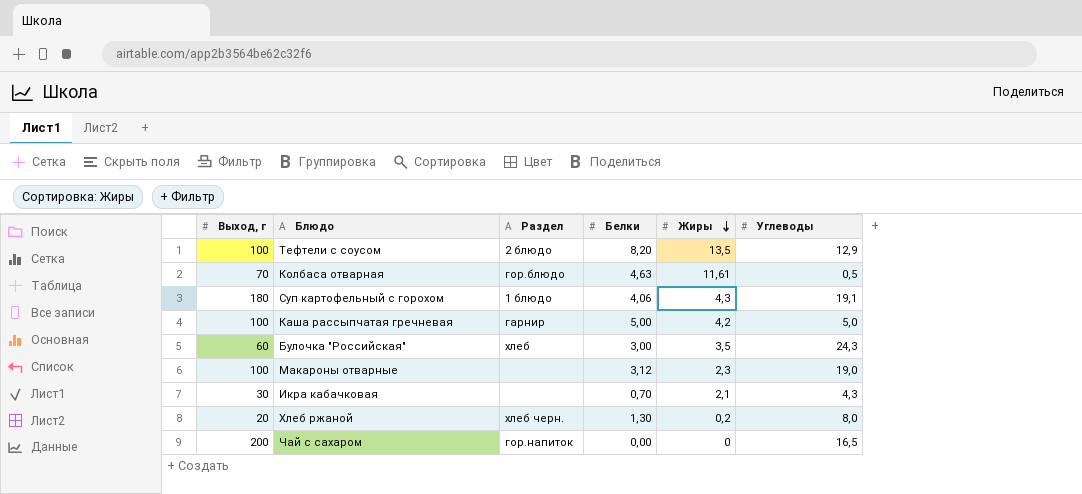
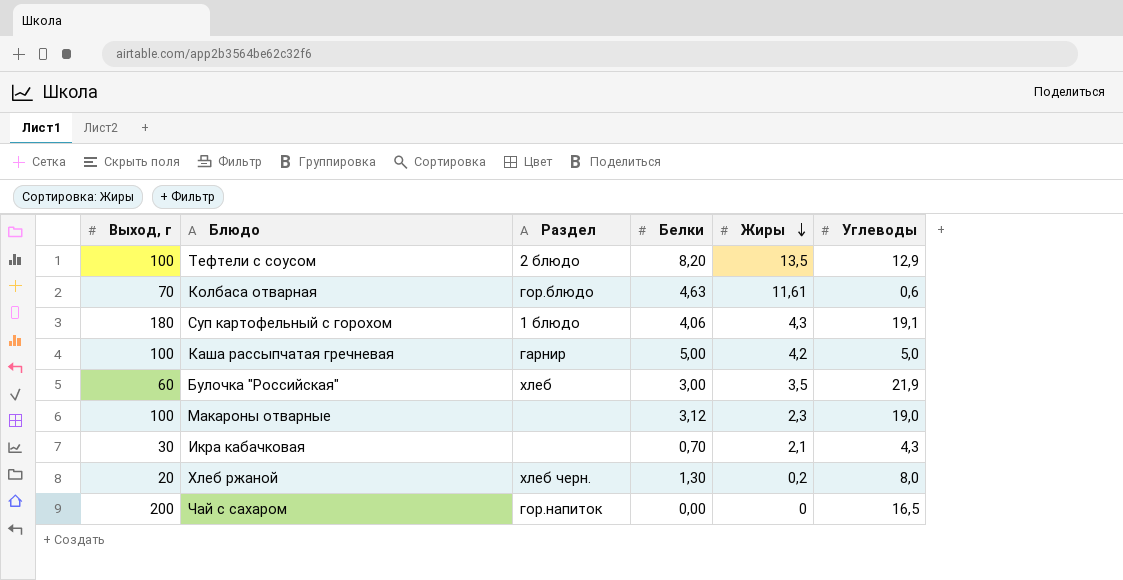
Колбаса отварная | Углеводы: 0,5 -> 0,6
Булочка "Российская" | Углеводы: 24,3 -> 21,9

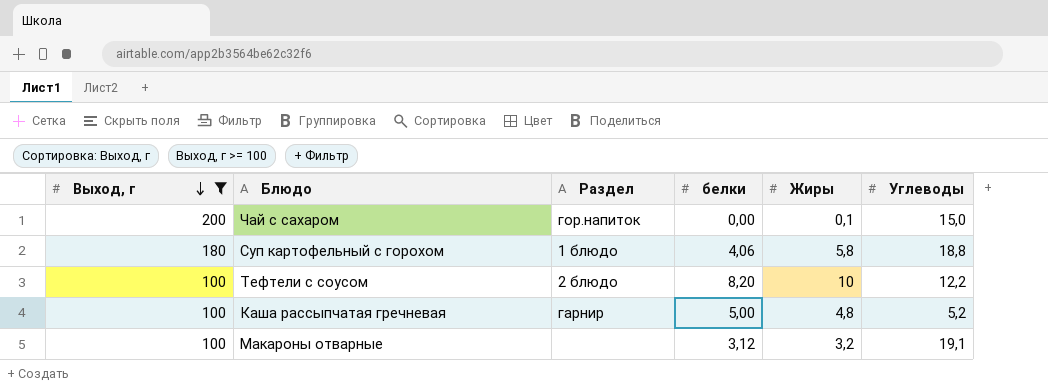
filter: none -> Выход, г >= 100
row order: Жиры descending -> Выход, г descending
column name: Белки -> белки
Чай с сахаром | Жиры: 0 -> 0,1
Чай с сахаром | Углеводы: 16,5 -> 15,0
Суп картофельный с горохом | Жиры: 4,3 -> 5,8
Суп картофельный с горохом | Углеводы: 19,1 -> 18,8
Тефтели с соусом | Жиры: 13,5 -> 10
Тефтели с соусом | Углеводы: 12,9 -> 12,2
Каша рассыпчатая гречневая | Жиры: 4,2 -> 4,8
Каша рассыпчатая гречневая | Углеводы: 5,0 -> 5,2
Макароны отварные | Жиры: 2,3 -> 3,2
Макароны отварные | Углеводы: 19,0 -> 19,1

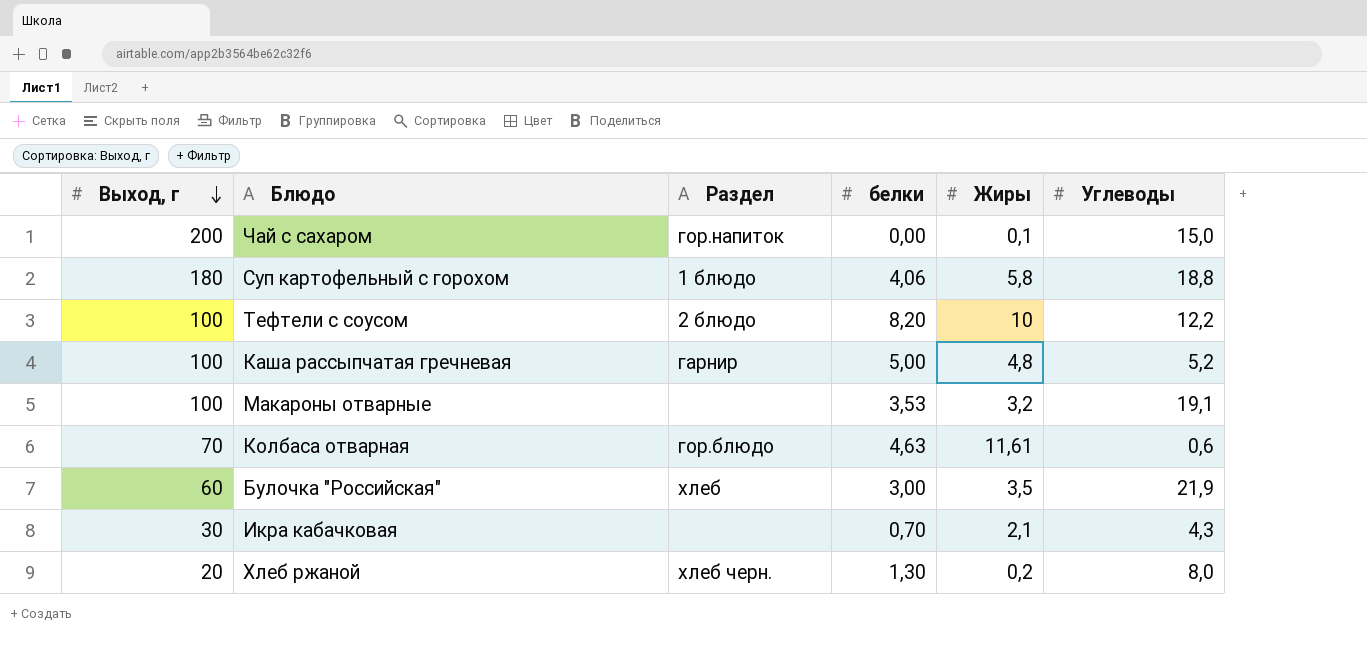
filter: Выход, г >= 100 -> none
Макароны отварные | белки: 3,12 -> 3,53

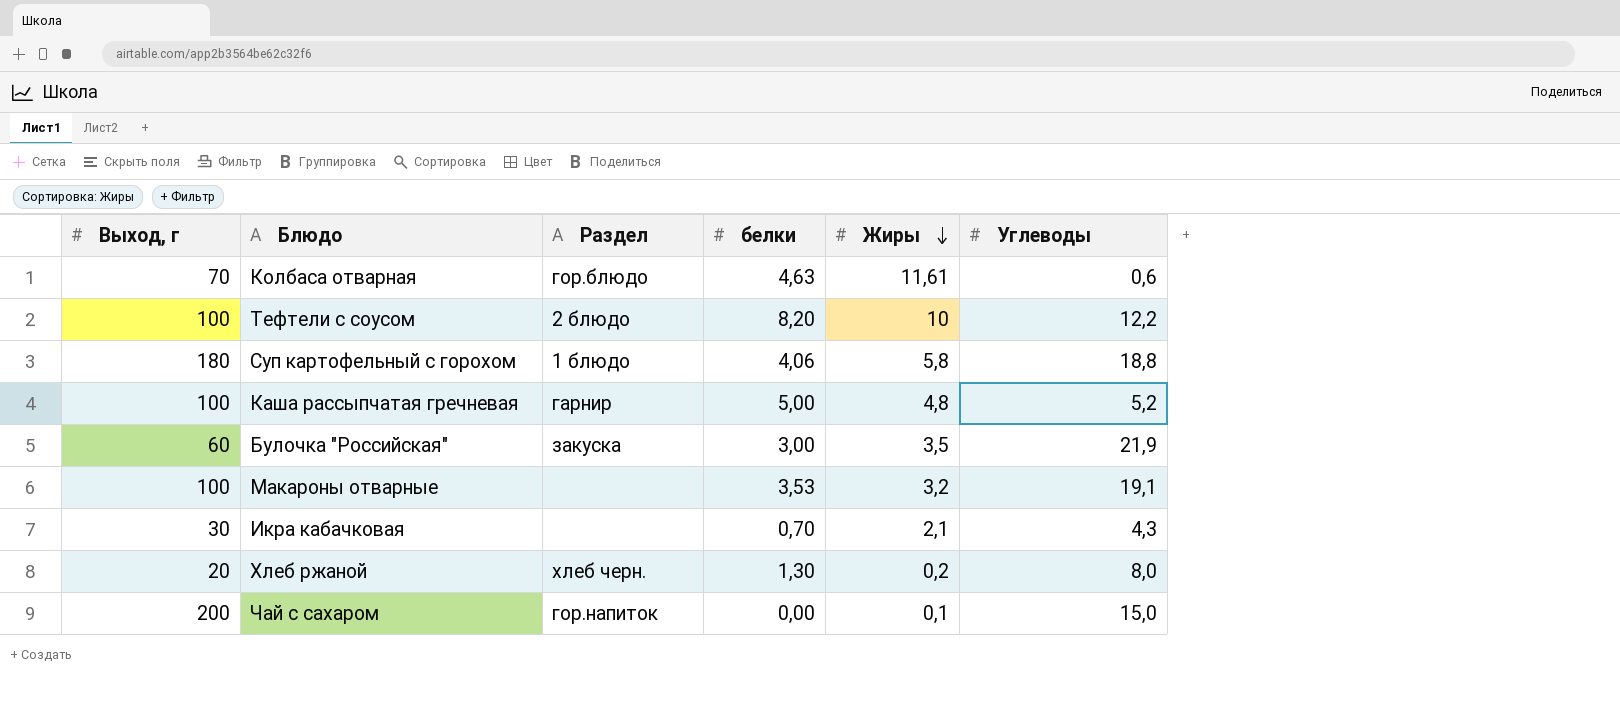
row order: Выход, г descending -> Жиры descending
Булочка "Российская" | Раздел: хлеб -> закуска

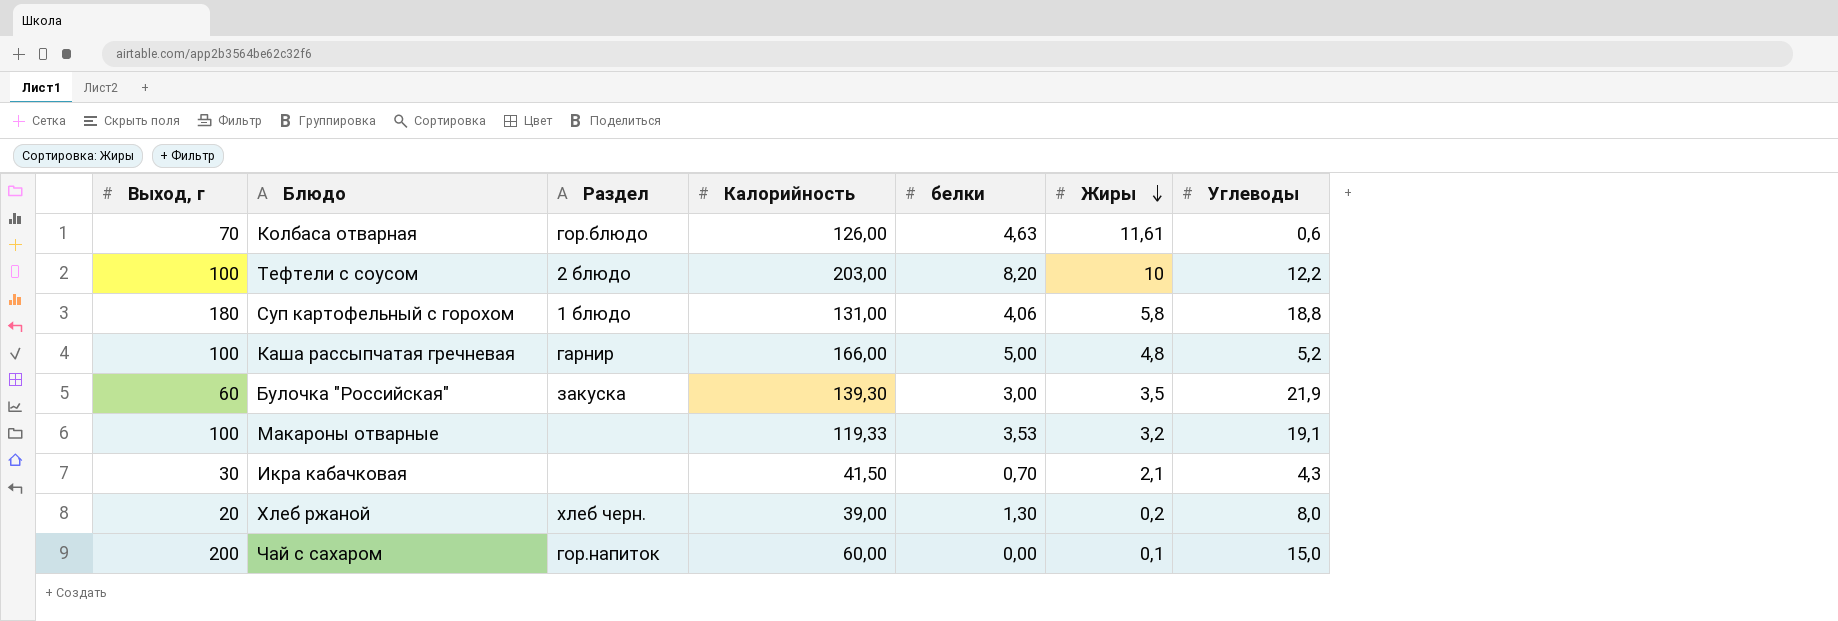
column Калорийность | position: none -> 4

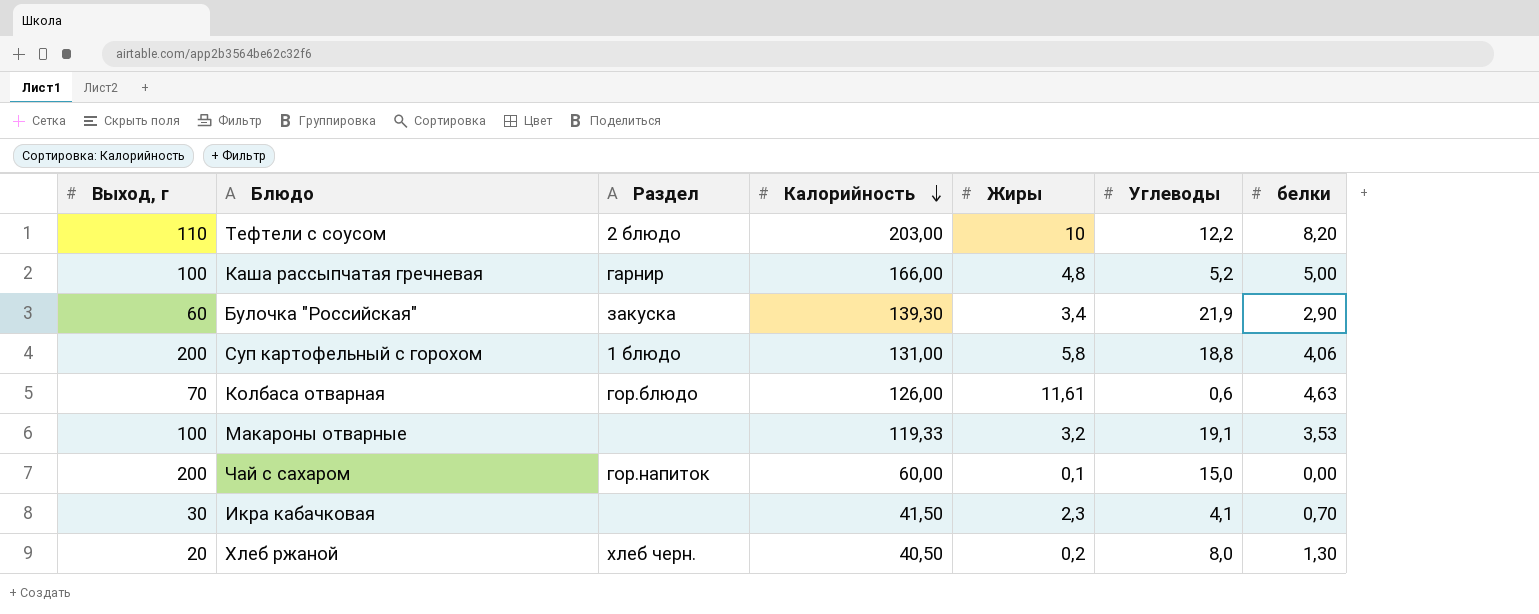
row order: Жиры descending -> Калорийность descending
column белки | position: 5 -> 7
Тефтели с соусом | Выход, г: 100 -> 110
Булочка "Российская" | Жиры: 3,5 -> 3,4
Булочка "Российская" | белки: 3,00 -> 2,90
Суп картофельный с горохом | Выход, г: 180 -> 200
Икра кабачковая | Жиры: 2,1 -> 2,3
Икра кабачковая | Углеводы: 4,3 -> 4,1
Хлеб ржаной | Калорийность: 39,00 -> 40,50

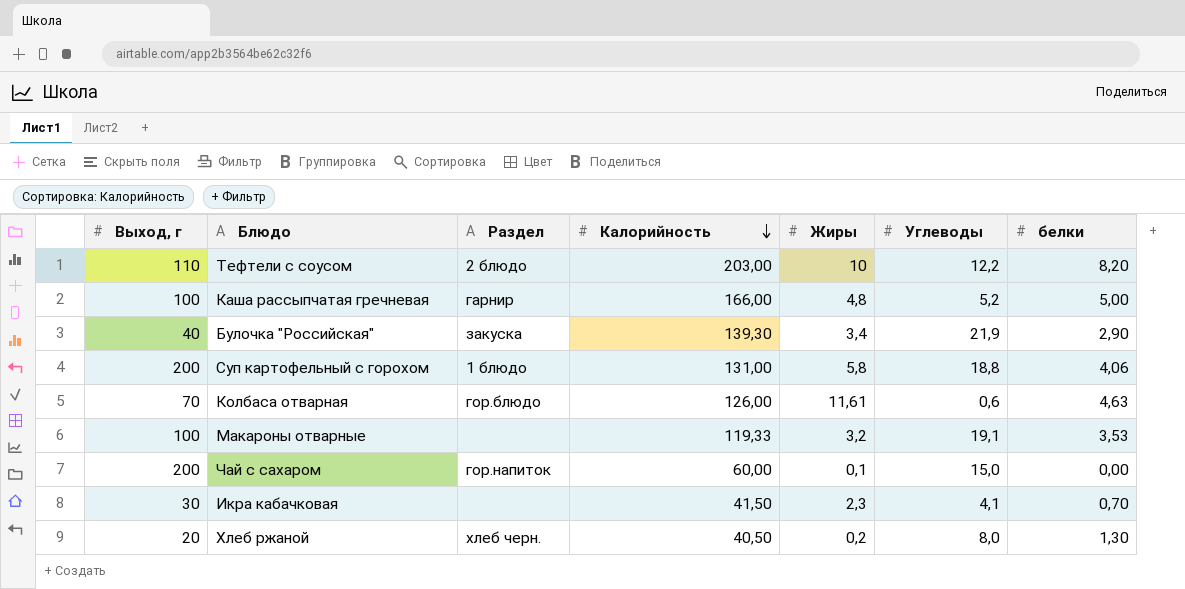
Булочка "Российская" | Выход, г: 60 -> 40

